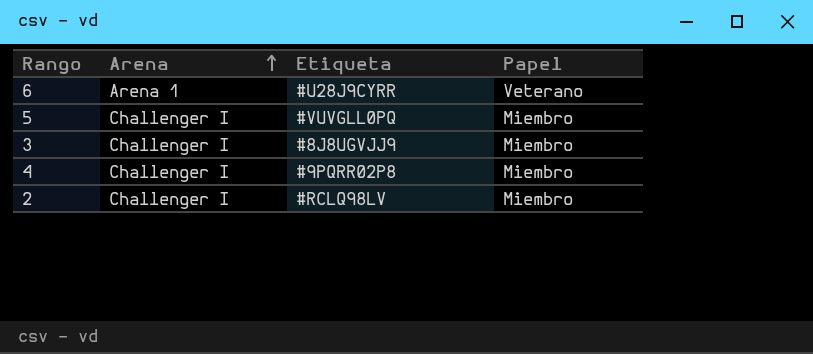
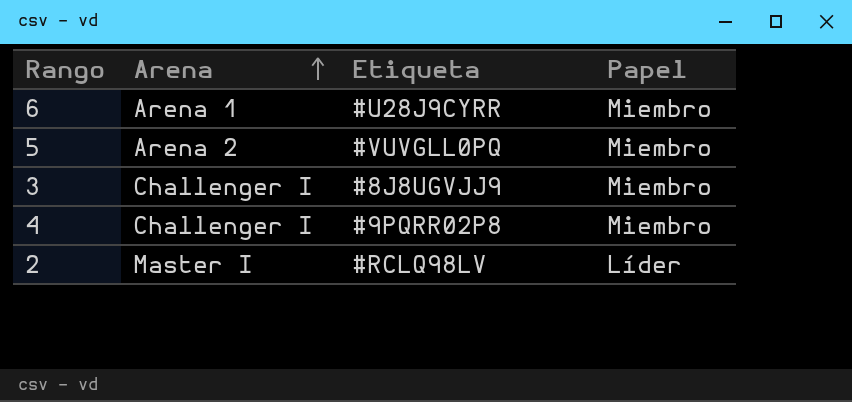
6 | Papel: Veterano -> Miembro
5 | Arena: Challenger I -> Arena 2
2 | Arena: Challenger I -> Master I
2 | Papel: Miembro -> Líder

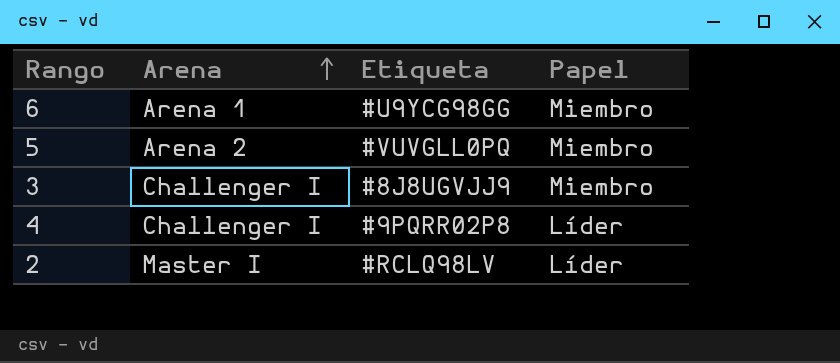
6 | Etiqueta: #U28J9CYRR -> #U9YCG98GG
4 | Papel: Miembro -> Líder

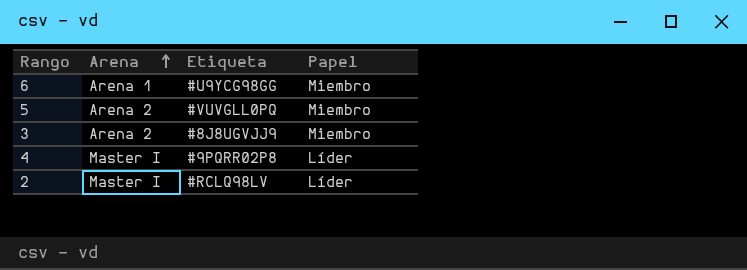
3 | Arena: Challenger I -> Arena 2
4 | Arena: Challenger I -> Master I

